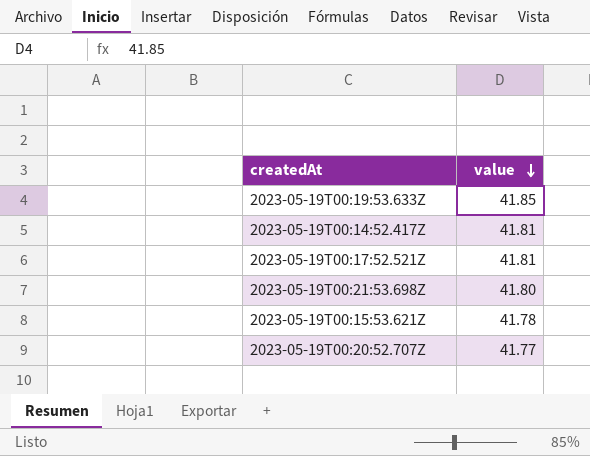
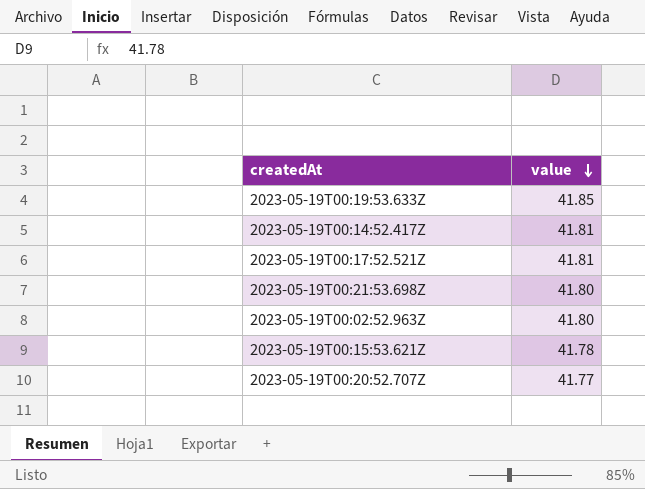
row 2023-05-19T00:02:52.963Z: none -> 41.80

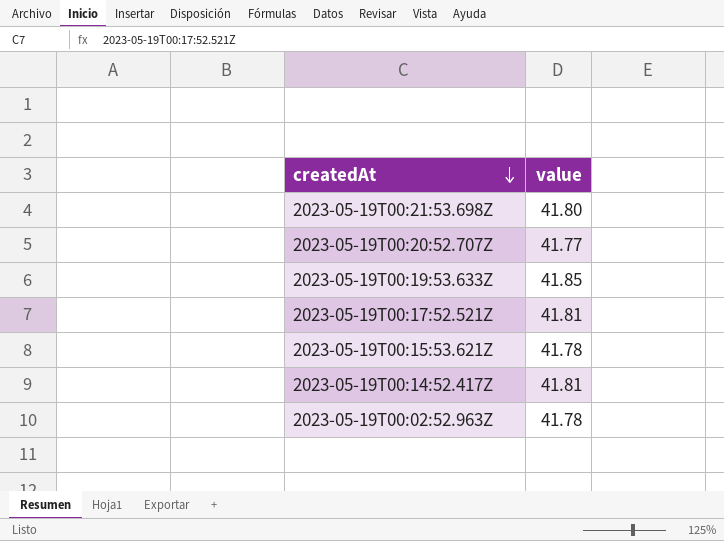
row order: value descending -> createdAt descending
2023-05-19T00:02:52.963Z | value: 41.80 -> 41.78

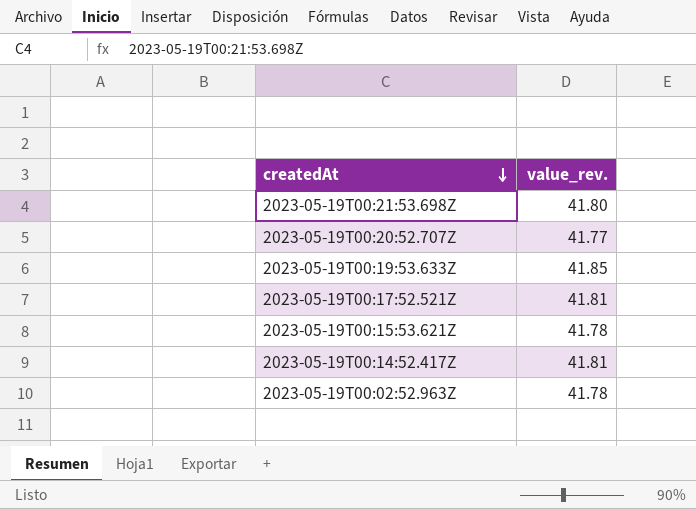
column name: value -> value_rev.

